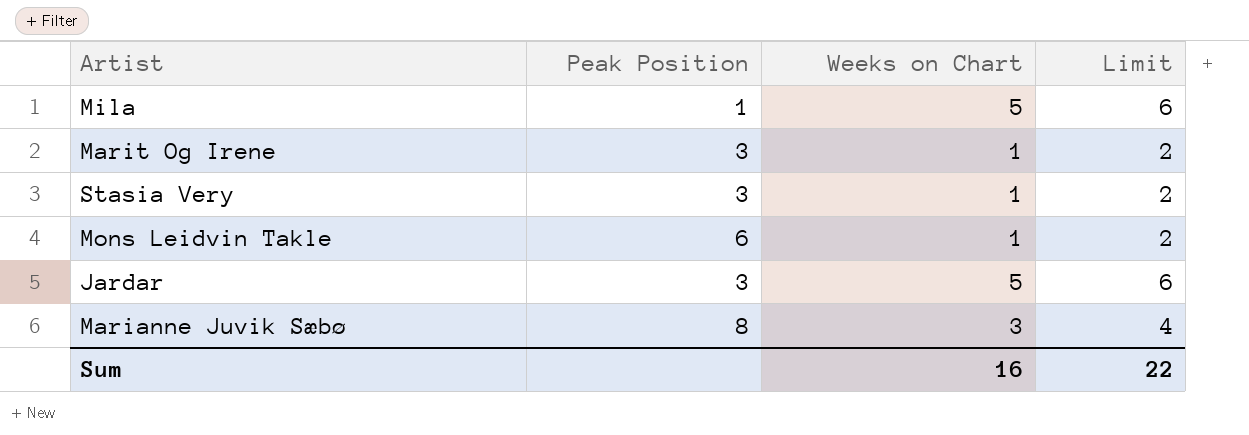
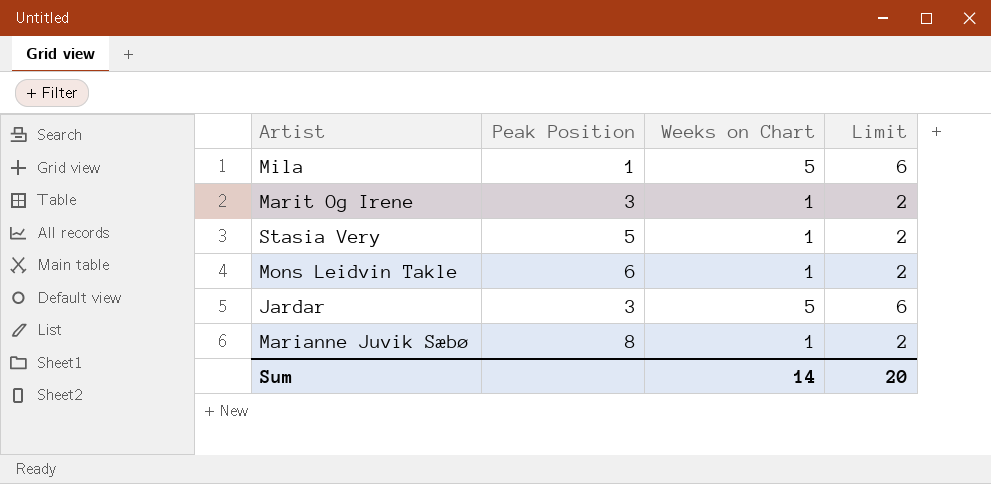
Stasia Very | Peak Position: 3 -> 5
Marianne Juvik Sæbø | Weeks on Chart: 3 -> 1
Marianne Juvik Sæbø | Limit: 4 -> 2
Sum | Weeks on Chart: 16 -> 14
Sum | Limit: 22 -> 20

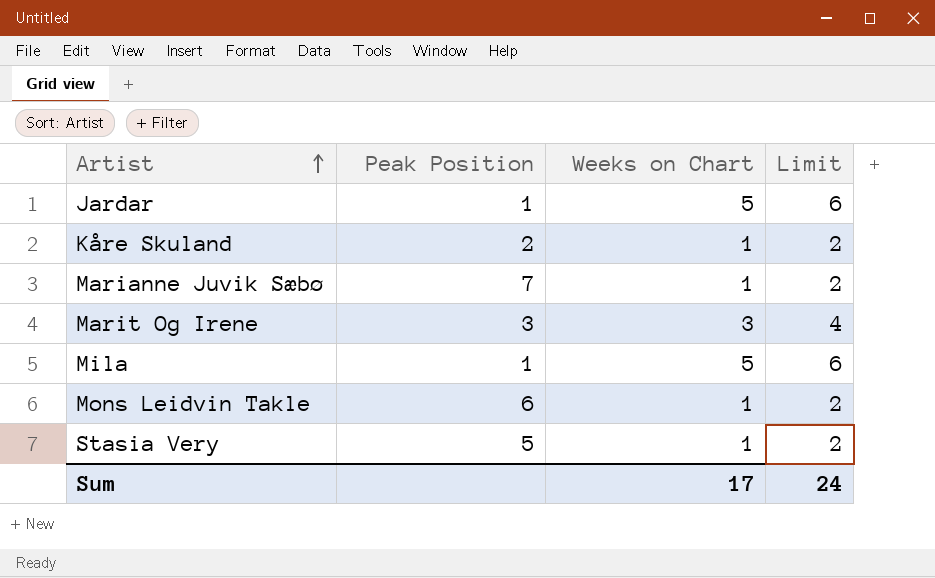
row order: none -> Artist ascending
Jardar | Peak Position: 3 -> 1
row Kåre Skuland: none -> 2 | 1 | 2
Marianne Juvik Sæbø | Peak Position: 8 -> 7
Marit Og Irene | Weeks on Chart: 1 -> 3
Marit Og Irene | Limit: 2 -> 4
Sum | Weeks on Chart: 14 -> 17
Sum | Limit: 20 -> 24

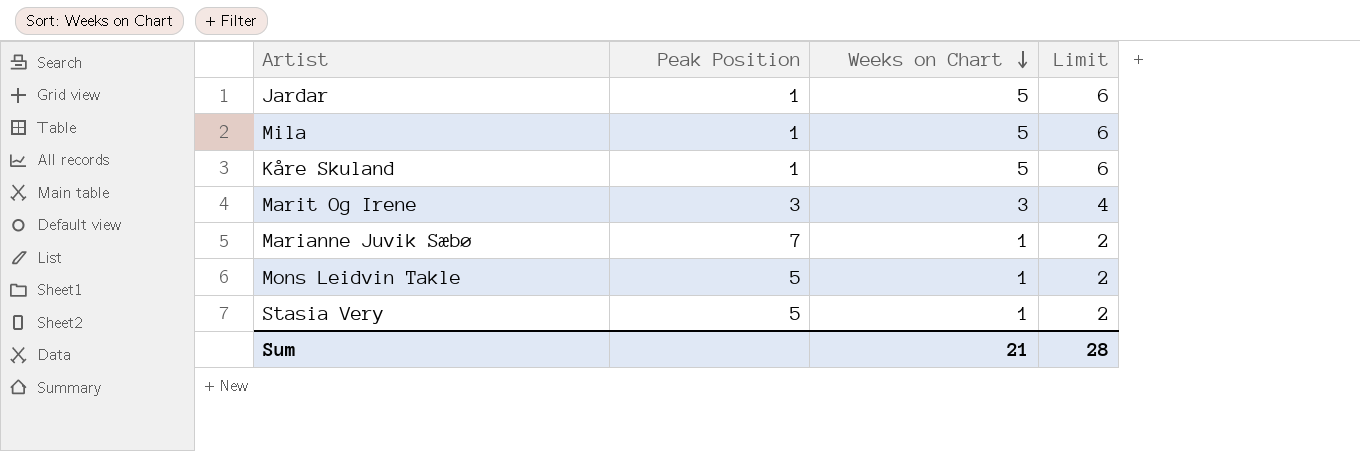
row order: Artist ascending -> Weeks on Chart descending
Kåre Skuland | Peak Position: 2 -> 1
Kåre Skuland | Weeks on Chart: 1 -> 5
Kåre Skuland | Limit: 2 -> 6
Mons Leidvin Takle | Peak Position: 6 -> 5
Sum | Weeks on Chart: 17 -> 21
Sum | Limit: 24 -> 28

